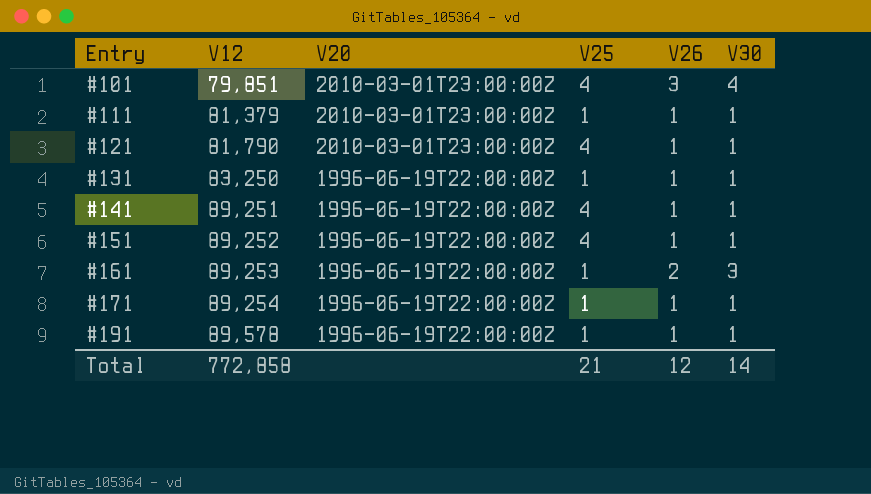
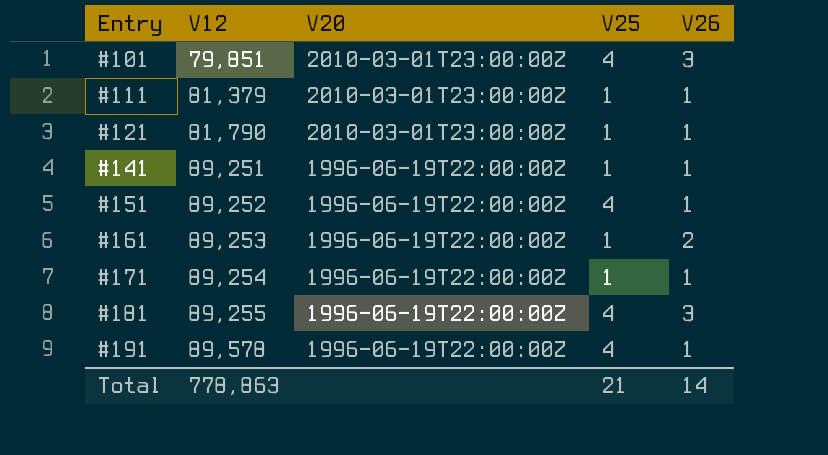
column V30 | position: 6 -> none
row #131: 83,250 | 1996-06-19T22:00:00Z | 1 | 1 | 1 -> none
#121 | V25: 4 -> 1
#141 | V25: 4 -> 1
row #181: none -> 89,255 | 1996-06-19T22:00:00Z | 4 | 3
#191 | V25: 1 -> 4
Total | V12: 772,858 -> 778,863
Total | V26: 12 -> 14

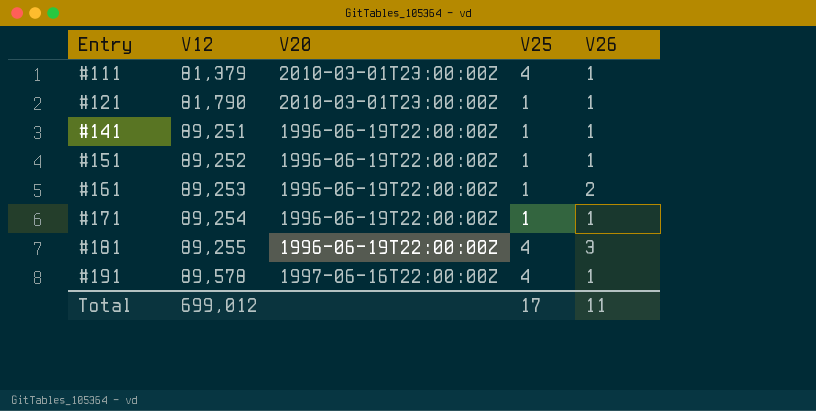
row #101: 79,851 | 2010-03-01T23:00:00Z | 4 | 3 -> none
#111 | V25: 1 -> 4
#151 | V25: 4 -> 1
#191 | V20: 1996-06-19T22:00:00Z -> 1997-06-16T22:00:00Z
Total | V12: 778,863 -> 699,012
Total | V25: 21 -> 17
Total | V26: 14 -> 11

